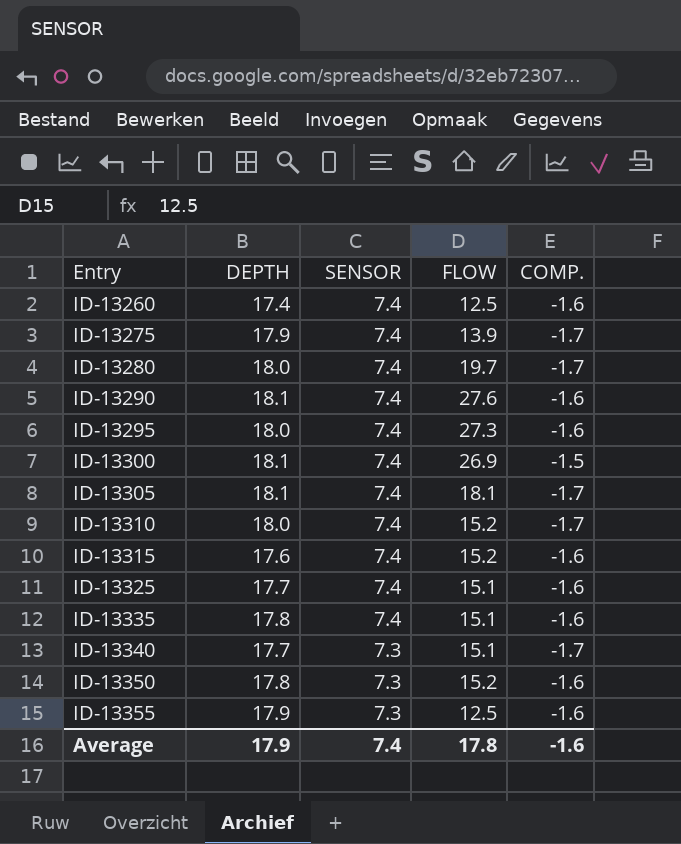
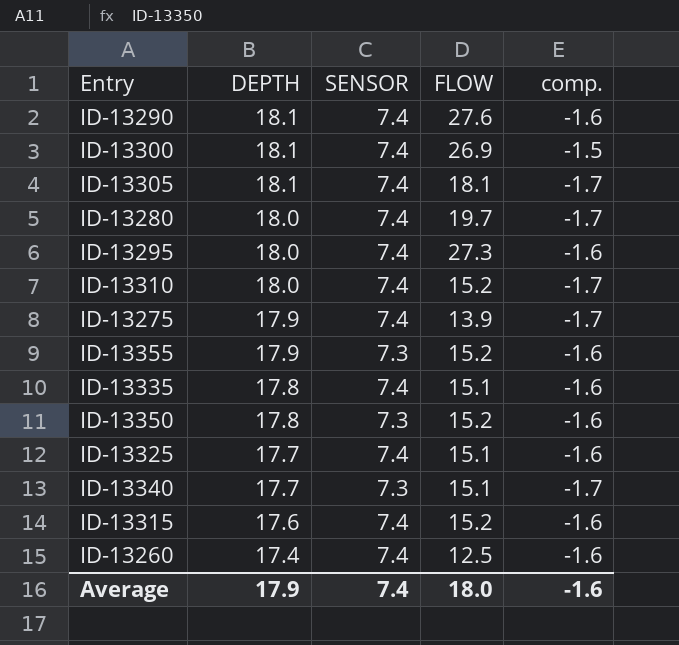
row order: Entry ascending -> DEPTH descending
column name: COMP. -> comp.
ID-13355 | FLOW: 12.5 -> 15.2
Average | FLOW: 17.8 -> 18.0

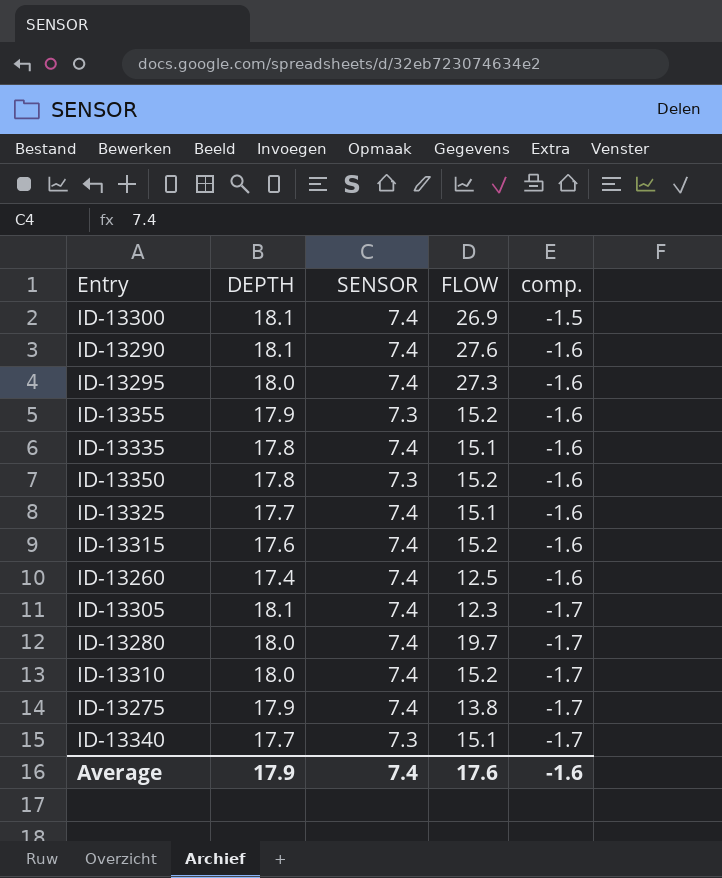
row order: DEPTH descending -> comp. descending
ID-13305 | FLOW: 18.1 -> 12.3
ID-13275 | FLOW: 13.9 -> 13.8
Average | FLOW: 18.0 -> 17.6

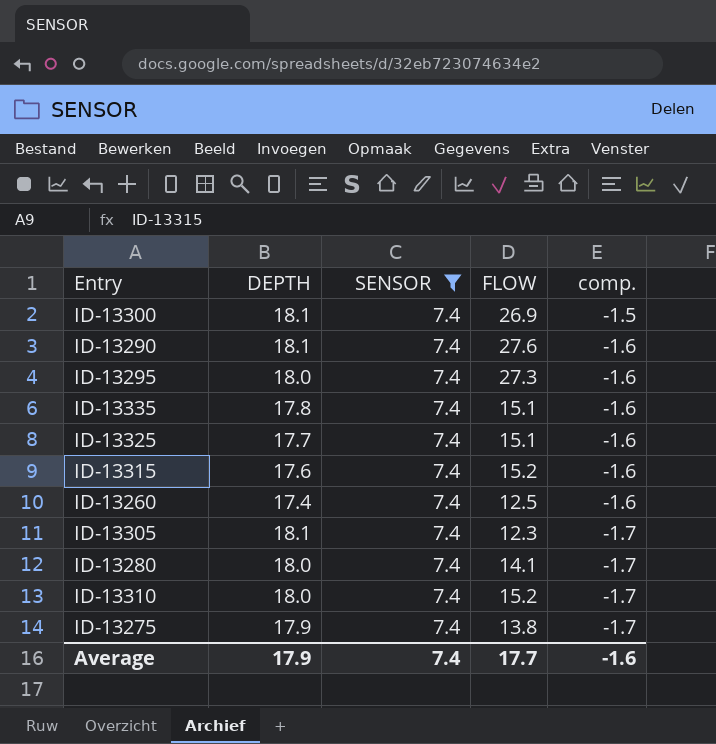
filter: none -> SENSOR = 7.4
ID-13280 | FLOW: 19.7 -> 14.1
Average | FLOW: 17.6 -> 17.7

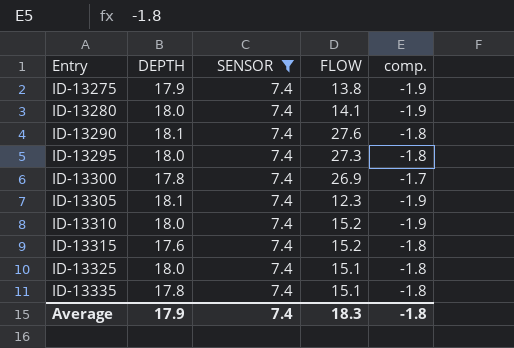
row order: comp. descending -> Entry ascending
row ID-13260: 17.4 | 7.4 | 12.5 | -1.6 -> none
ID-13275 | comp.: -1.7 -> -1.9
ID-13280 | comp.: -1.7 -> -1.9
ID-13290 | comp.: -1.6 -> -1.8
ID-13295 | comp.: -1.6 -> -1.8
ID-13300 | DEPTH: 18.1 -> 17.8
ID-13300 | comp.: -1.5 -> -1.7
ID-13305 | comp.: -1.7 -> -1.9
ID-13310 | comp.: -1.7 -> -1.9
ID-13315 | comp.: -1.6 -> -1.8
ID-13325 | DEPTH: 17.7 -> 18.0
ID-13325 | comp.: -1.6 -> -1.8
ID-13335 | comp.: -1.6 -> -1.8
Average | FLOW: 17.7 -> 18.3
Average | comp.: -1.6 -> -1.8

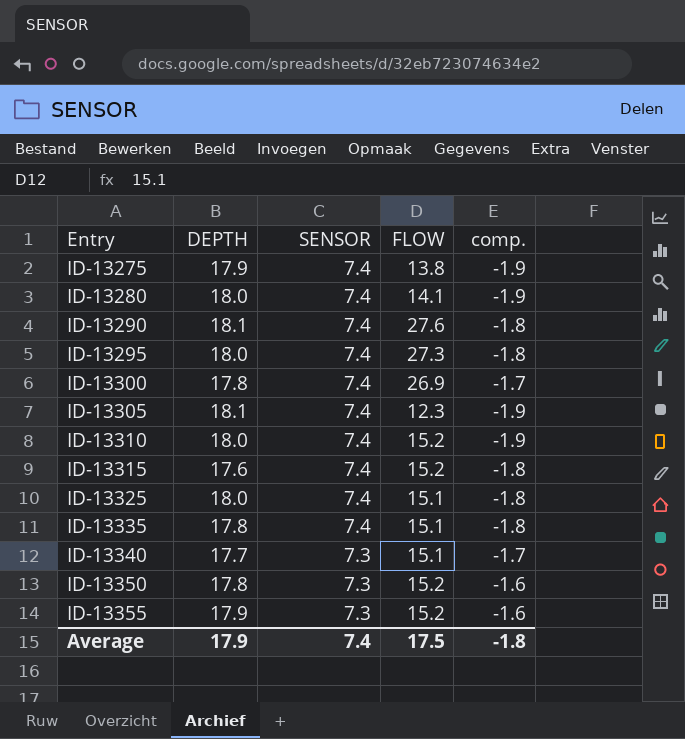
filter: SENSOR = 7.4 -> none
Average | FLOW: 18.3 -> 17.5

